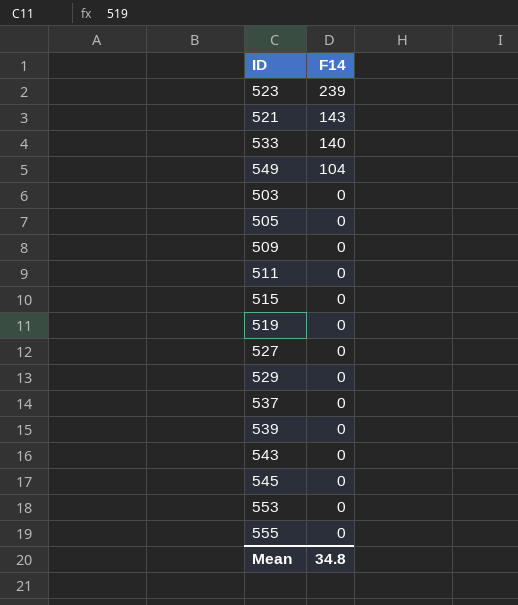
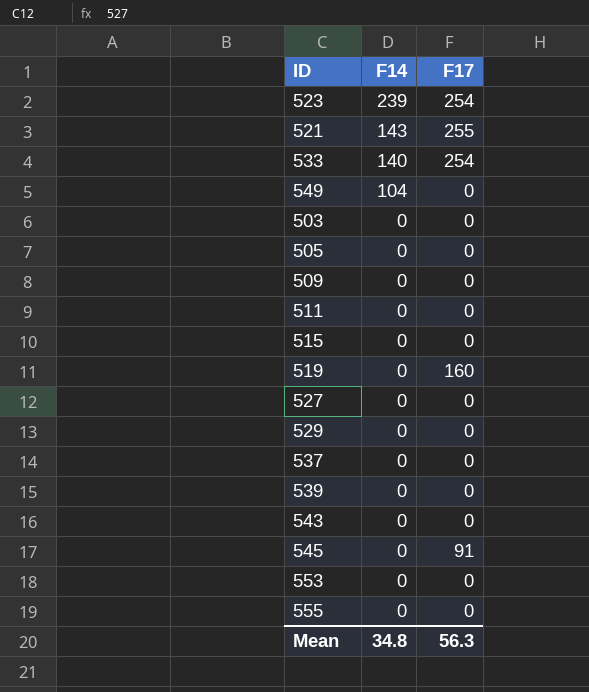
column F17 | position: none -> 3

